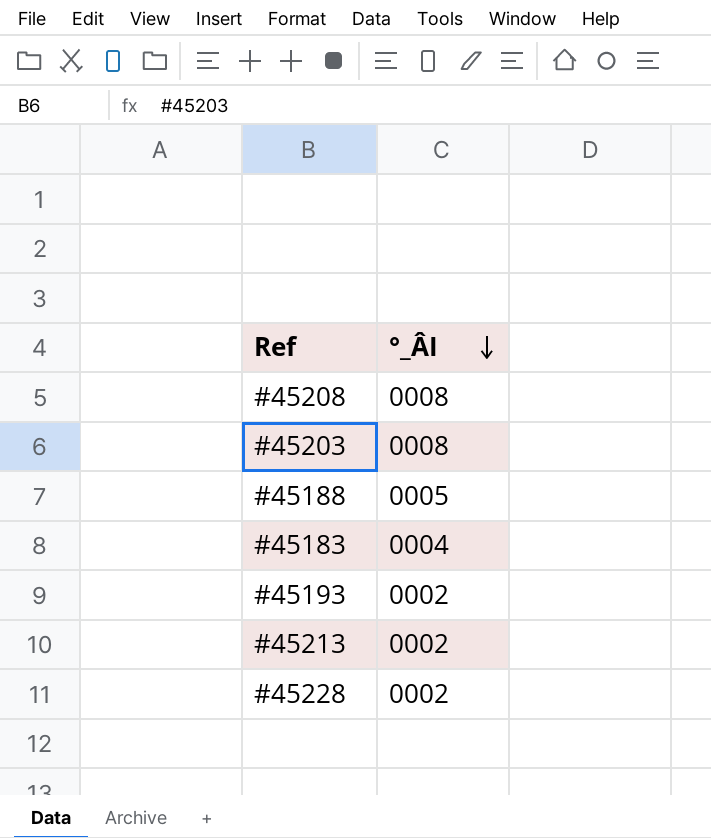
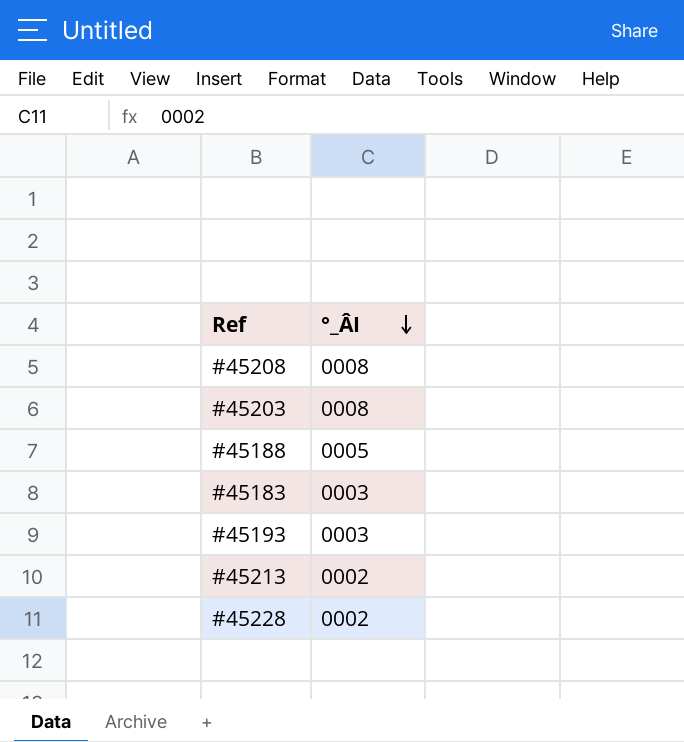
#45183 | °_ÂI: 0004 -> 0003
#45193 | °_ÂI: 0002 -> 0003

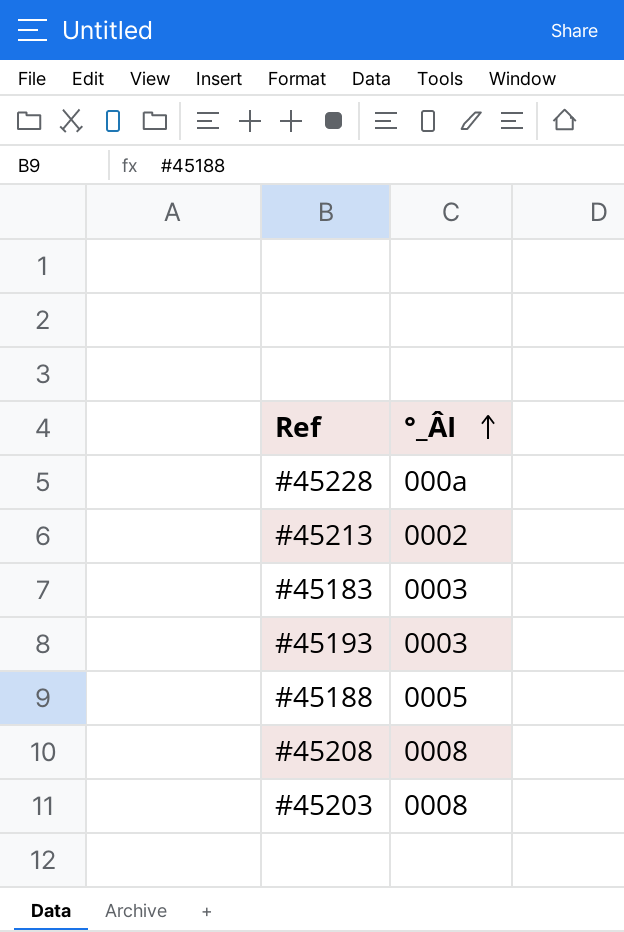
row order: °_ÂI descending -> °_ÂI ascending
#45228 | °_ÂI: 0002 -> 000a

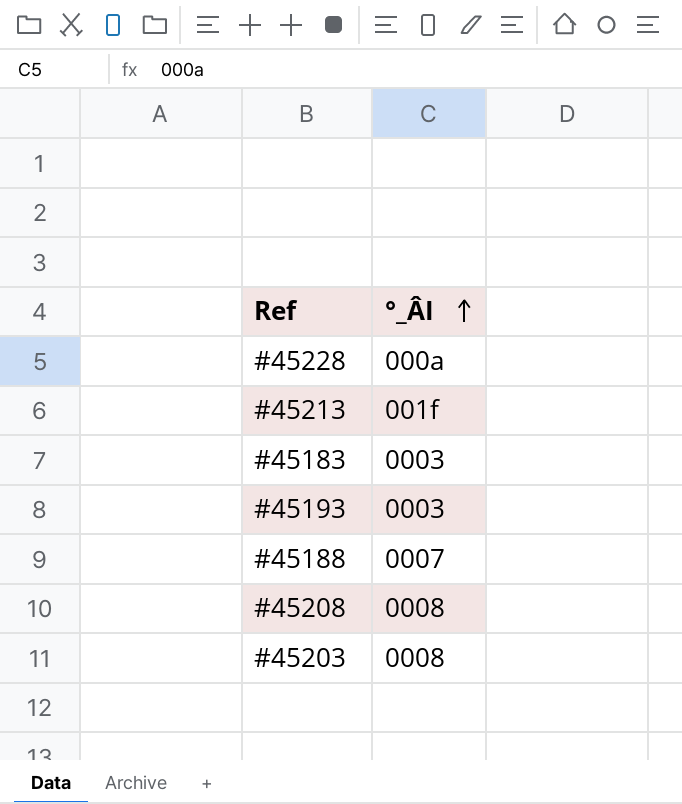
#45213 | °_ÂI: 0002 -> 001f
#45188 | °_ÂI: 0005 -> 0007

